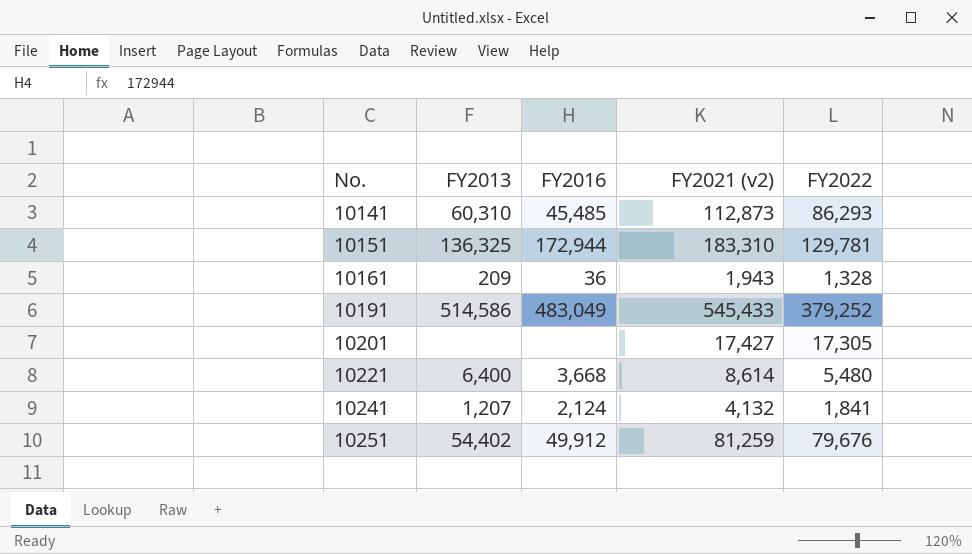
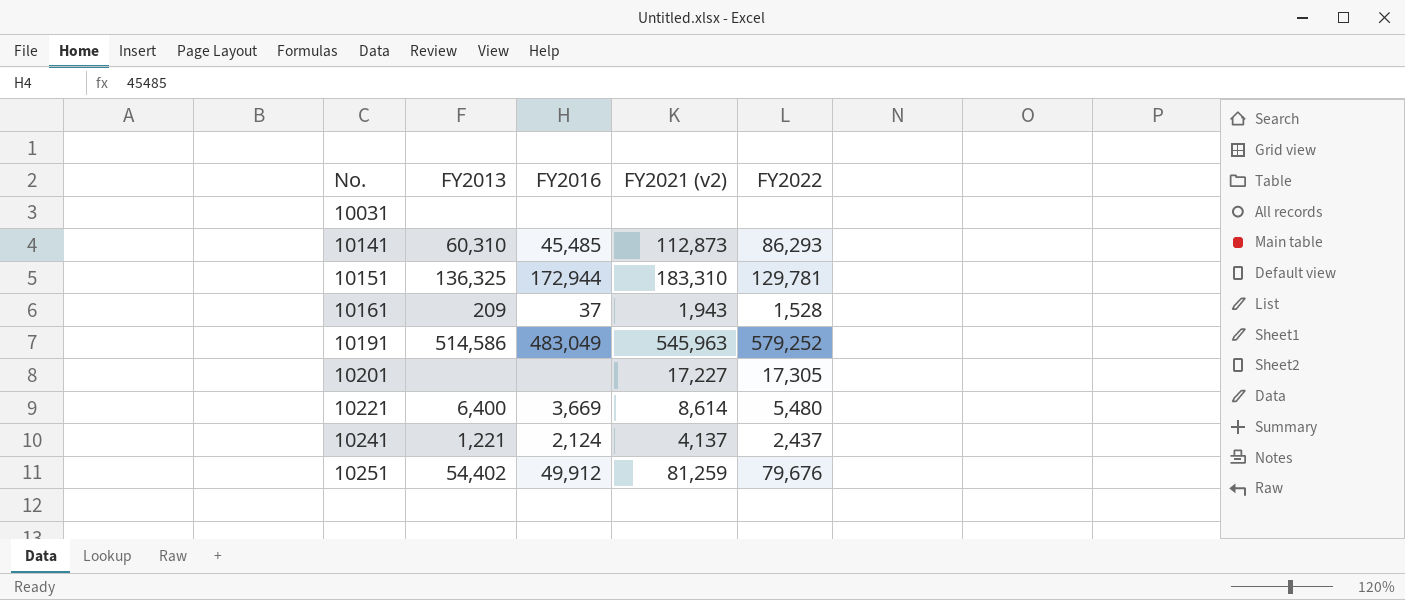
row 10031: none -> none | none | none | none
10161 | FY2016: 36 -> 37
10161 | FY2022: 1,328 -> 1,528
10191 | FY2021 (v2): 545,433 -> 545,963
10191 | FY2022: 379,252 -> 579,252
10201 | FY2021 (v2): 17,427 -> 17,227
10221 | FY2016: 3,668 -> 3,669
10241 | FY2013: 1,207 -> 1,221
10241 | FY2021 (v2): 4,132 -> 4,137
10241 | FY2022: 1,841 -> 2,437

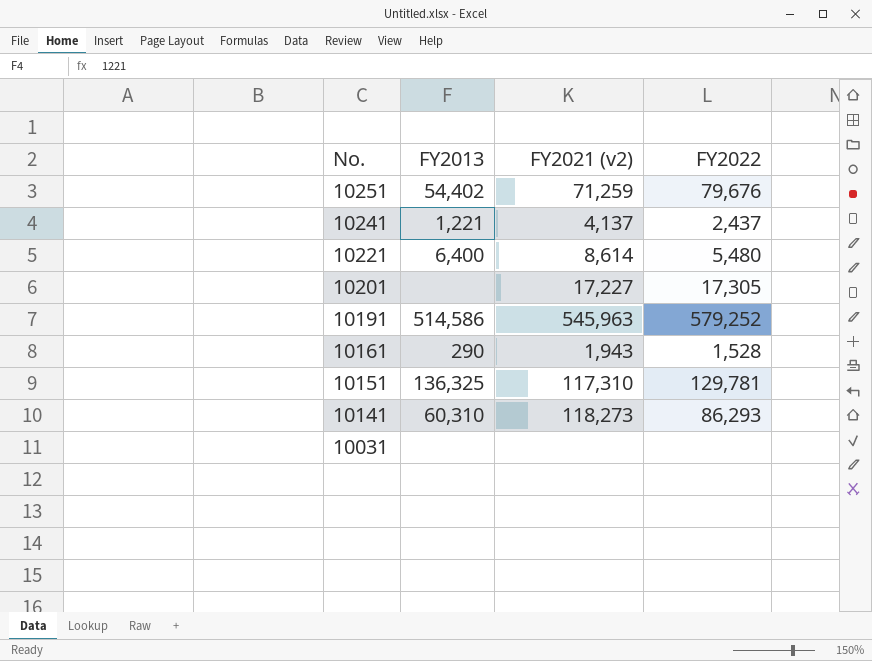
row order: No. ascending -> No. descending
column FY2016 | position: 3 -> none
10251 | FY2021 (v2): 81,259 -> 71,259
10161 | FY2013: 209 -> 290
10151 | FY2021 (v2): 183,310 -> 117,310
10141 | FY2021 (v2): 112,873 -> 118,273

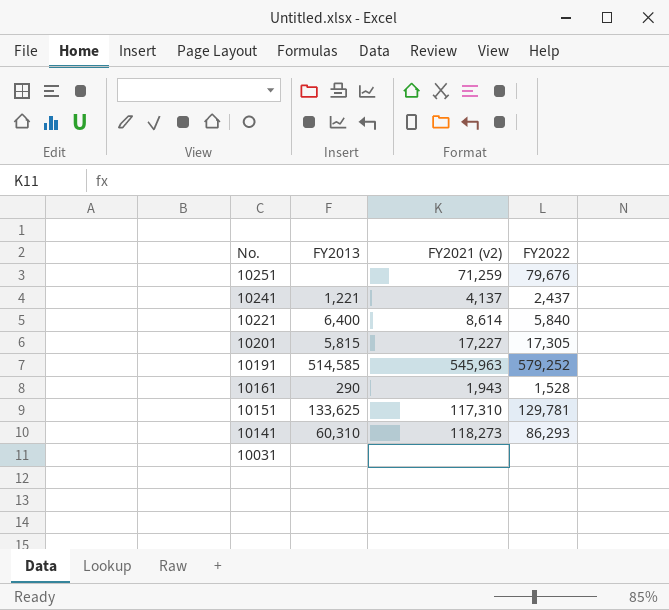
10251 | FY2013: 54,402 -> none
10221 | FY2022: 5,480 -> 5,840
10201 | FY2013: none -> 5,815
10191 | FY2013: 514,586 -> 514,585
10151 | FY2013: 136,325 -> 133,625

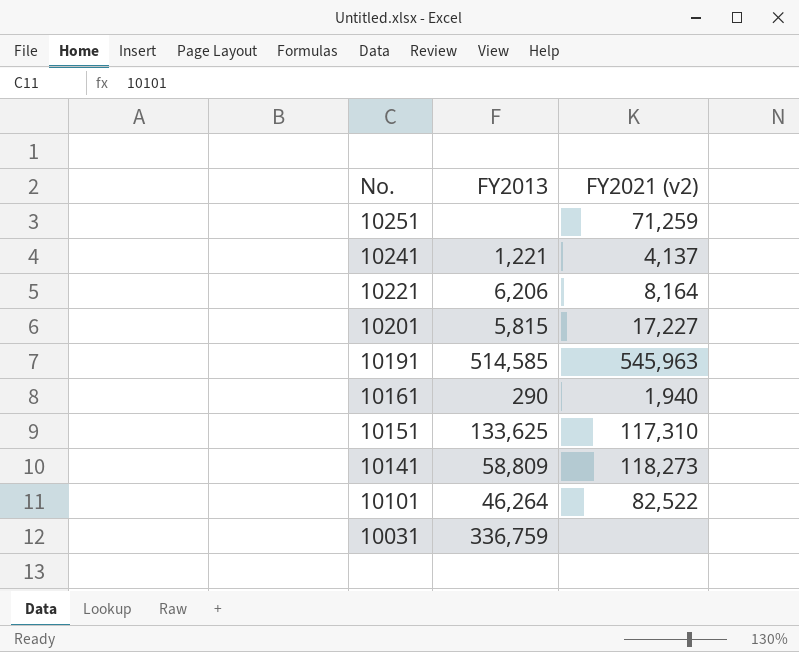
column FY2022 | position: 4 -> none
10221 | FY2013: 6,400 -> 6,206
10221 | FY2021 (v2): 8,614 -> 8,164
10161 | FY2021 (v2): 1,943 -> 1,940
10141 | FY2013: 60,310 -> 58,809
row 10101: none -> 46,264 | 82,522
10031 | FY2013: none -> 336,759

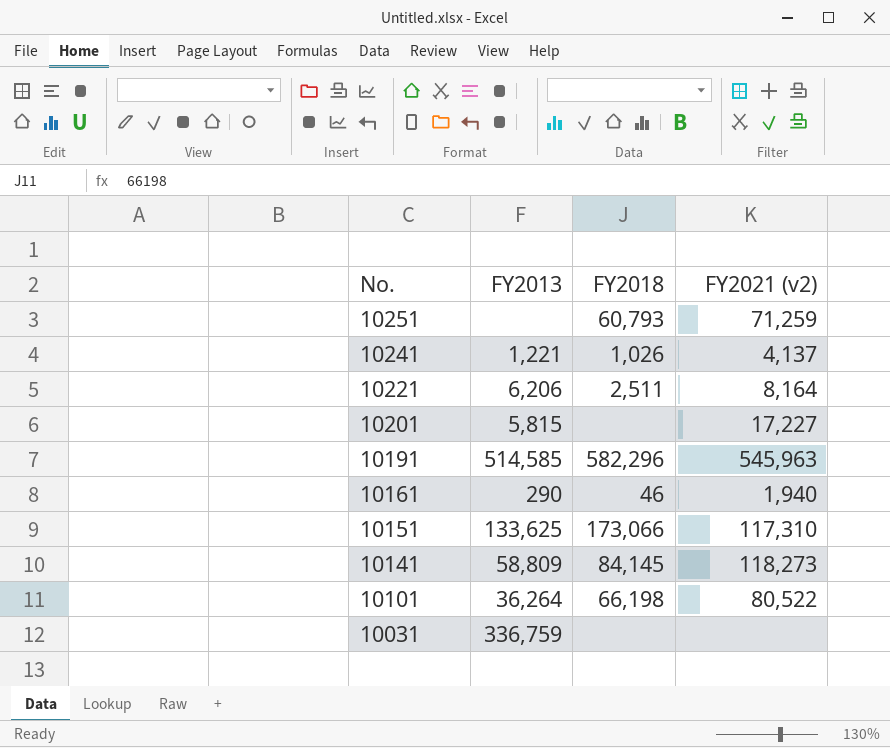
column FY2018 | position: none -> 3
10101 | FY2013: 46,264 -> 36,264
10101 | FY2021 (v2): 82,522 -> 80,522

